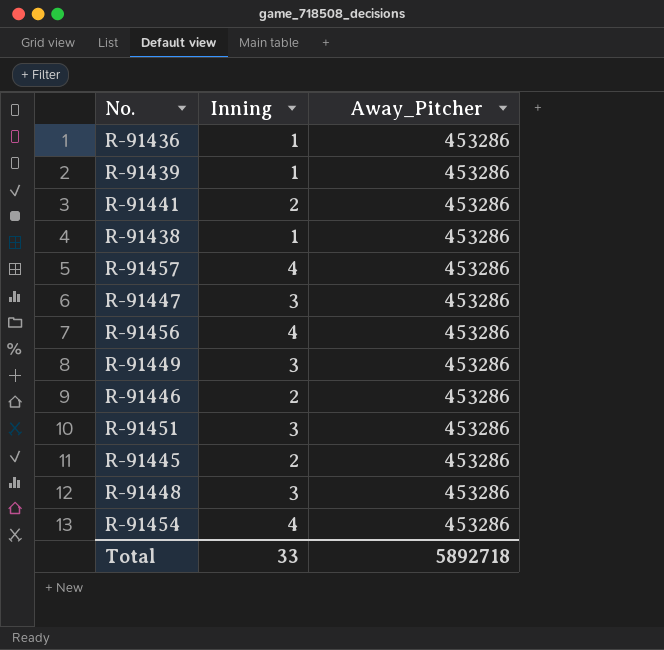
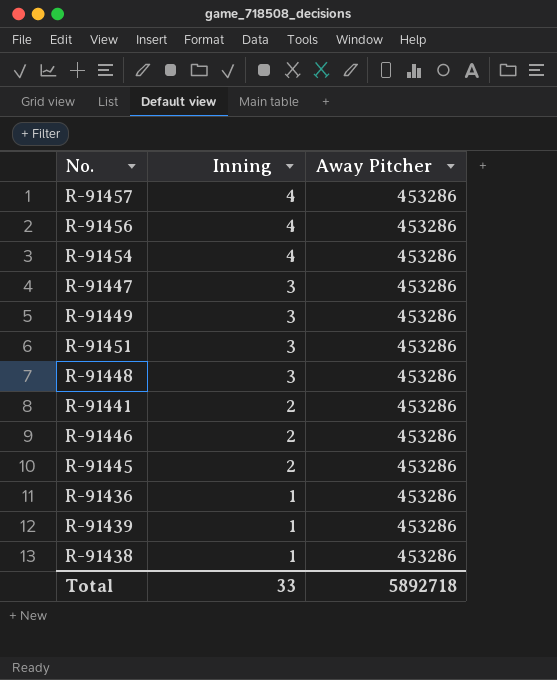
row order: none -> Inning descending
column name: Away_Pitcher -> Away Pitcher

